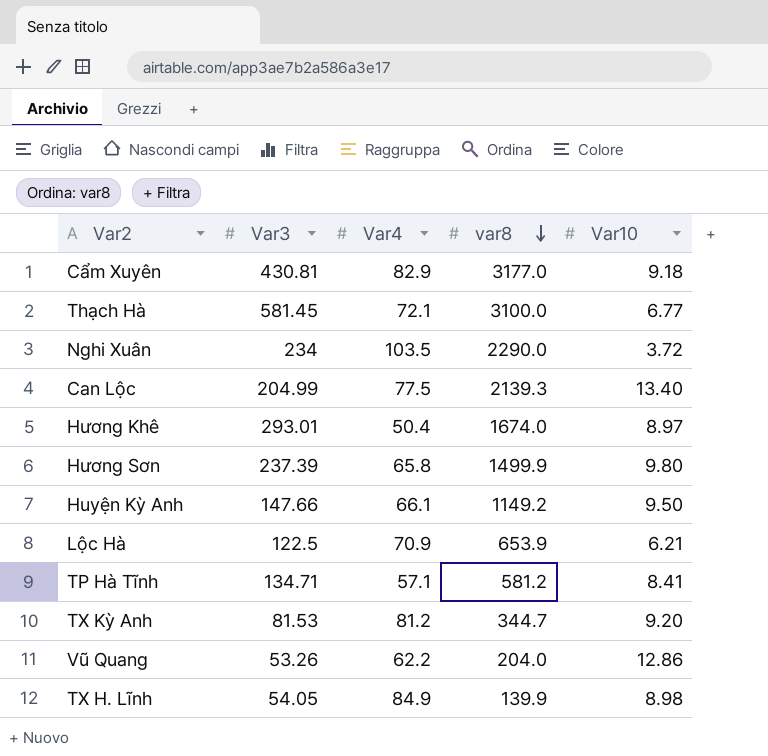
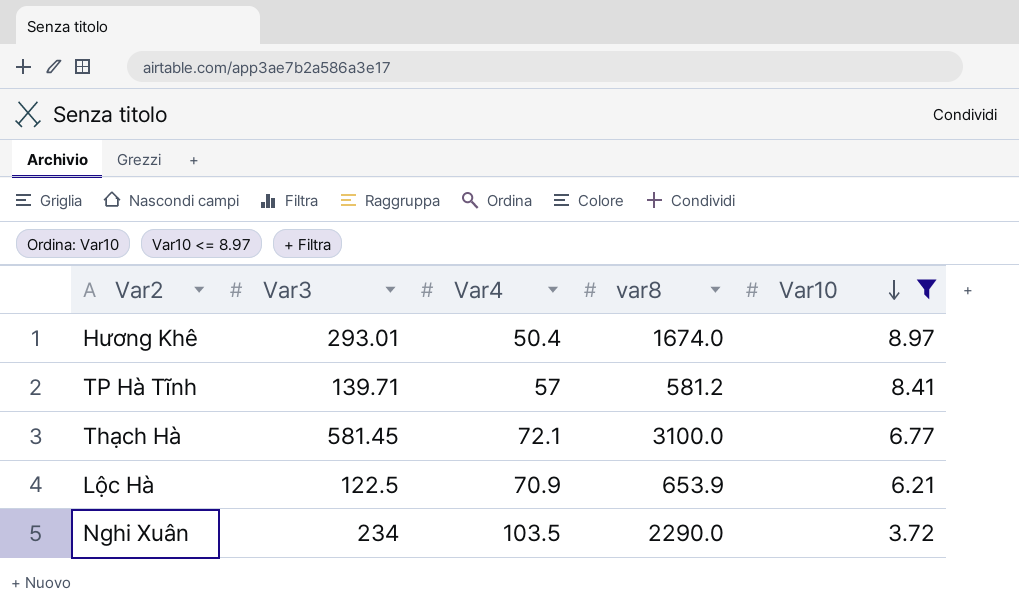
filter: none -> Var10 <= 8.97
row order: var8 descending -> Var10 descending
TP Hà Tĩnh | Var3: 134.71 -> 139.71
TP Hà Tĩnh | Var4: 57.1 -> 57

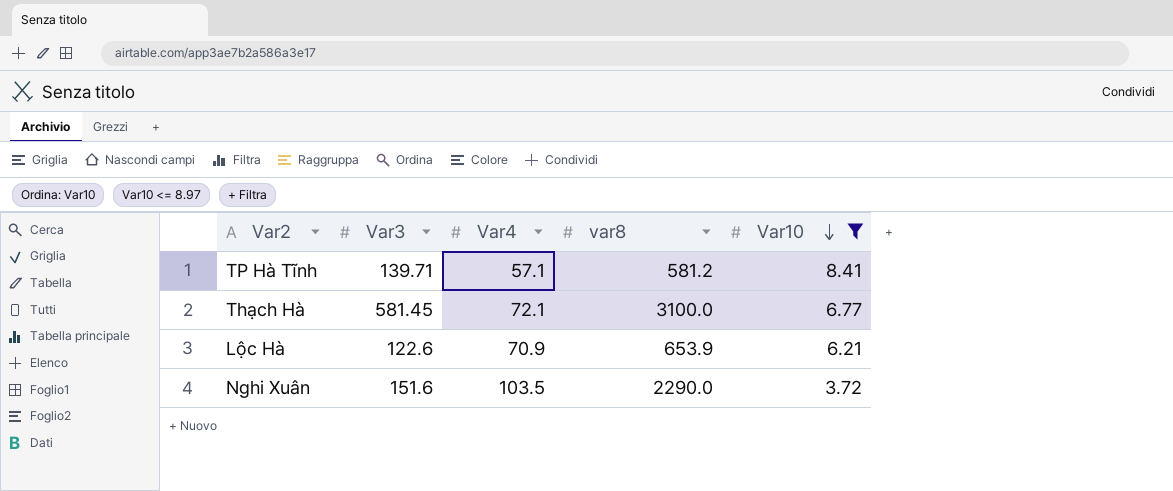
row Hương Khê: 293.01 | 50.4 | 1674.0 | 8.97 -> none
TP Hà Tĩnh | Var4: 57 -> 57.1
Lộc Hà | Var3: 122.5 -> 122.6
Nghi Xuân | Var3: 234 -> 151.6

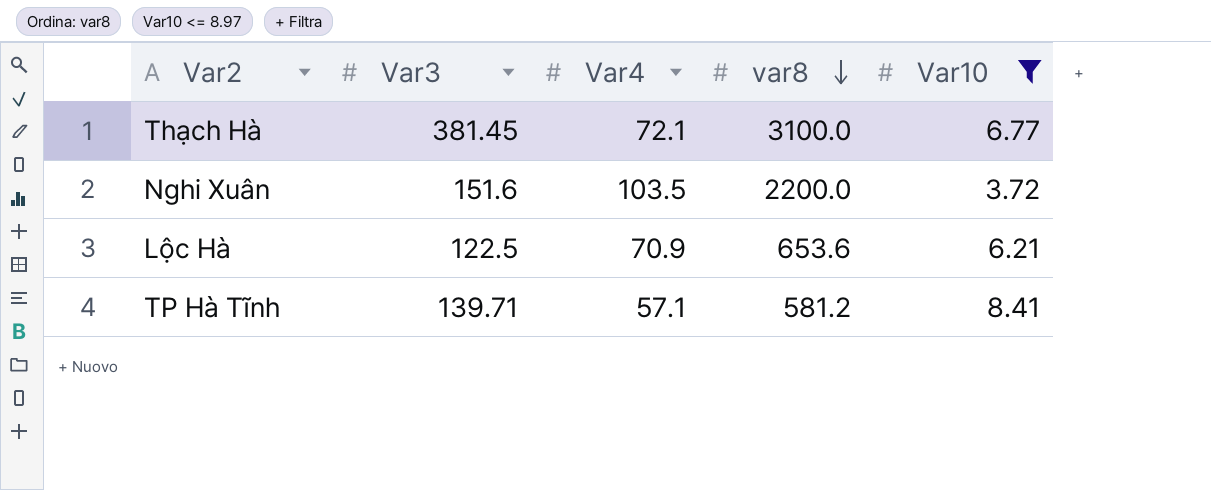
row order: Var10 descending -> var8 descending
Thạch Hà | Var3: 581.45 -> 381.45
Nghi Xuân | var8: 2290.0 -> 2200.0
Lộc Hà | Var3: 122.6 -> 122.5
Lộc Hà | var8: 653.9 -> 653.6

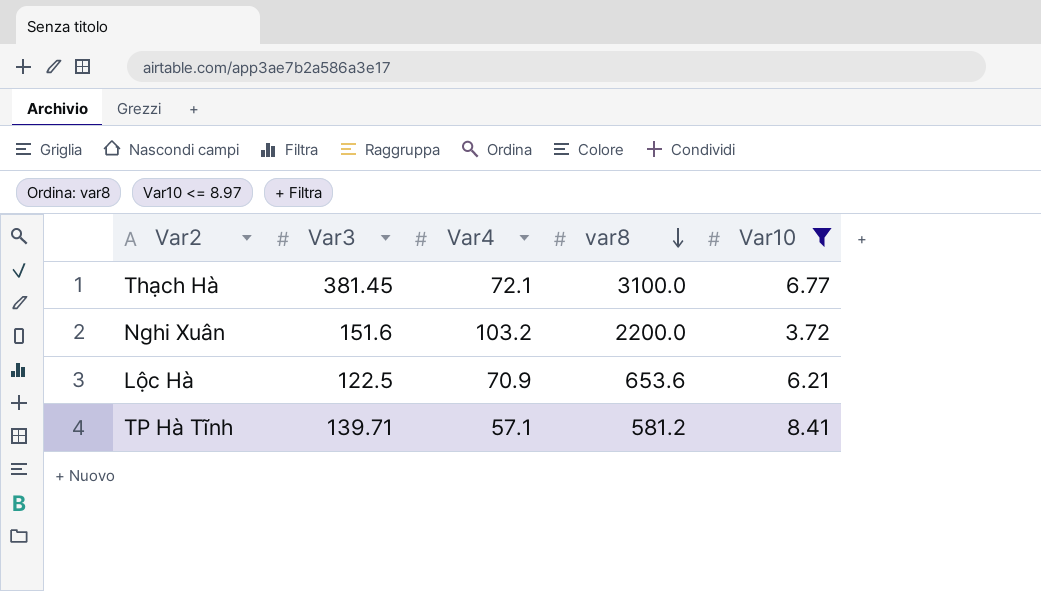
Nghi Xuân | Var4: 103.5 -> 103.2

